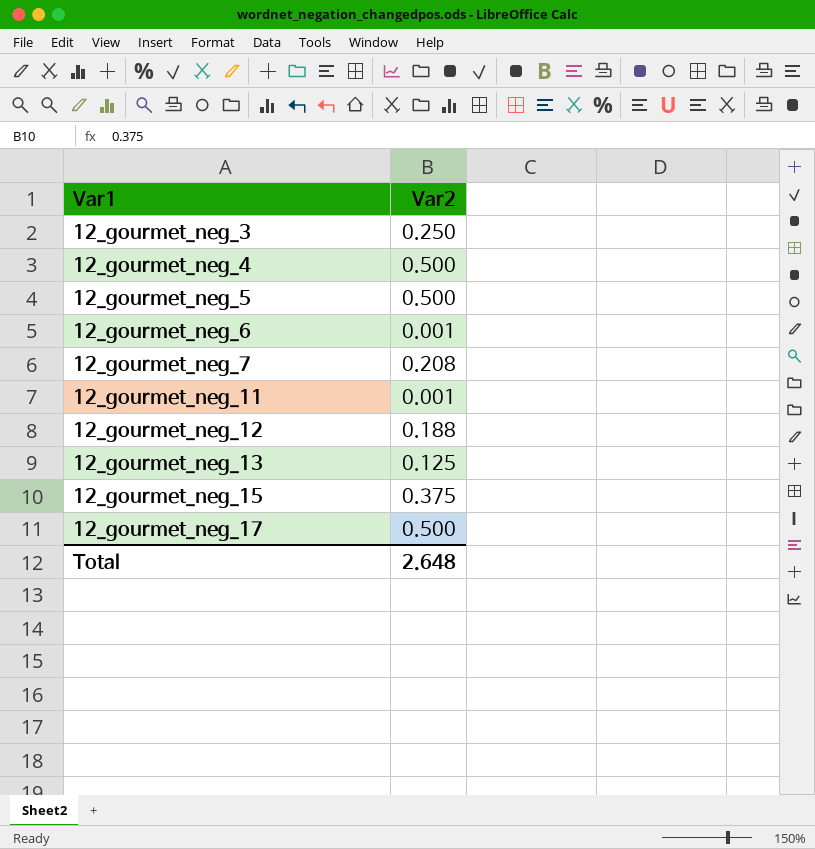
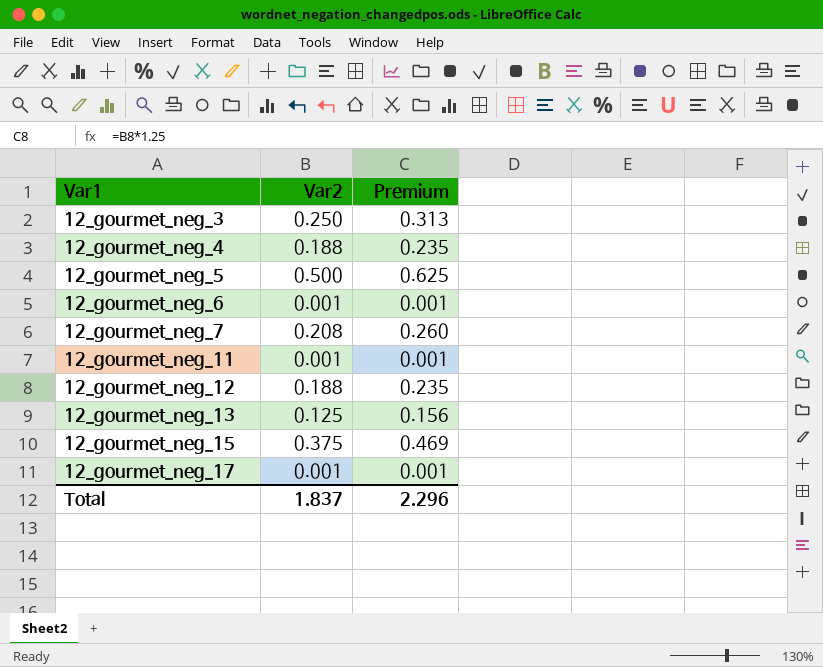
column Premium | formula: none -> [Var2] * 1.25
12_gourmet_neg_4 | Var2: 0.500 -> 0.188
12_gourmet_neg_17 | Var2: 0.500 -> 0.001
Total | Var2: 2.648 -> 1.837

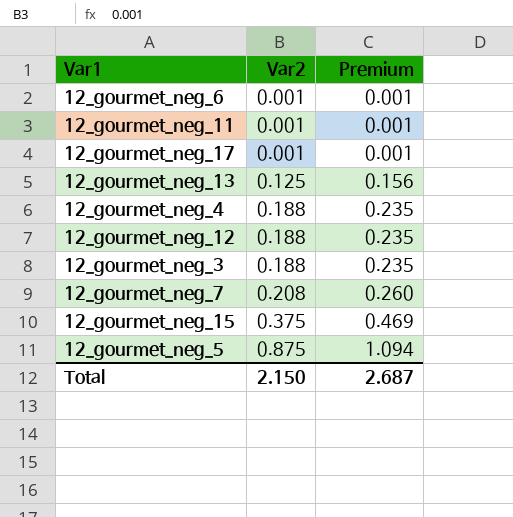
row order: Var1 ascending -> Var2 ascending
12_gourmet_neg_3 | Var2: 0.250 -> 0.188
12_gourmet_neg_3 | Premium: 0.313 -> 0.235
12_gourmet_neg_5 | Var2: 0.500 -> 0.875
12_gourmet_neg_5 | Premium: 0.625 -> 1.094
Total | Var2: 1.837 -> 2.150
Total | Premium: 2.296 -> 2.687

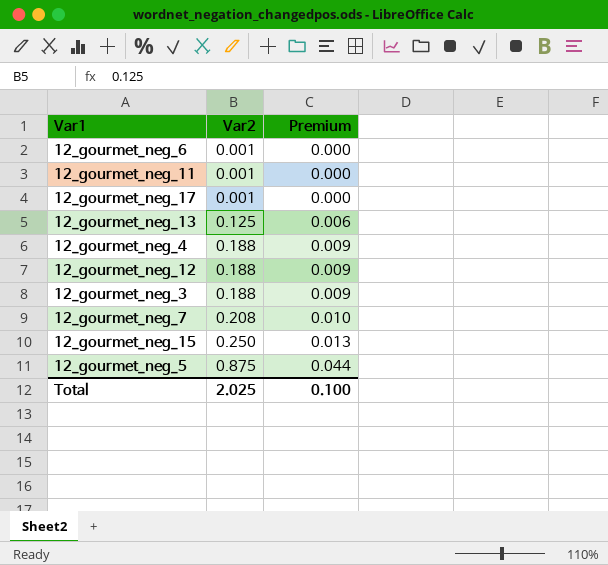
column Premium | formula: [Var2] * 1.25 -> [Var2] * 0.05
12_gourmet_neg_15 | Var2: 0.375 -> 0.250
Total | Var2: 2.150 -> 2.025
Total | Premium: 2.687 -> 0.100

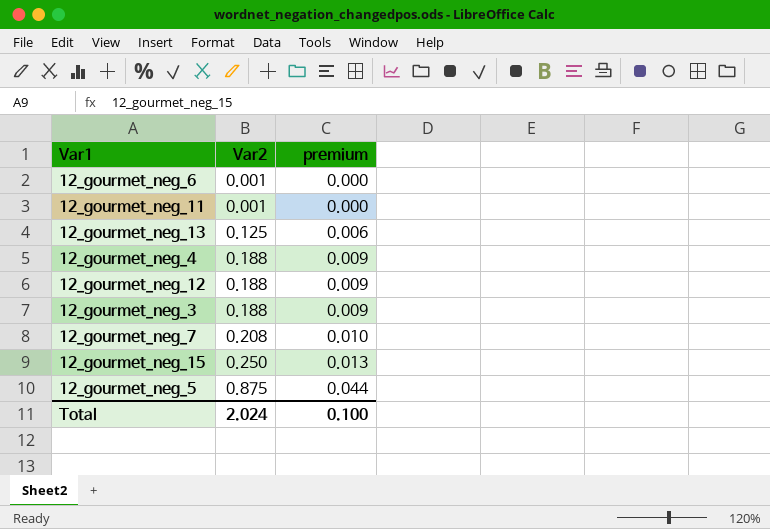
column name: Premium -> premium
row 12_gourmet_neg_17: 0.001 | 0.000 -> none
Total | Var2: 2.025 -> 2.024

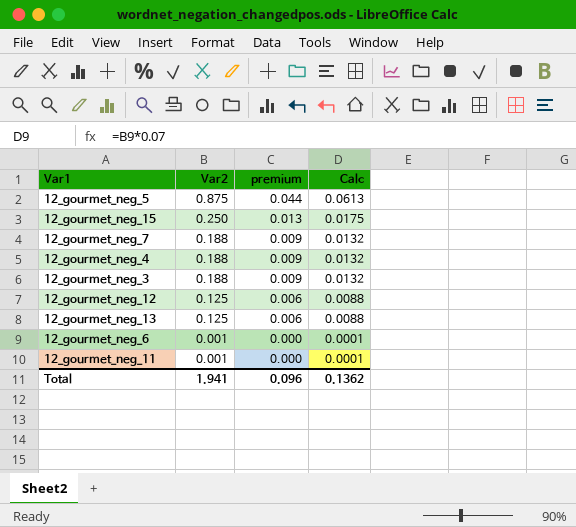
row order: Var2 ascending -> Var2 descending
column Calc | formula: none -> [Var2] * 0.07
12_gourmet_neg_7 | Var2: 0.208 -> 0.188
12_gourmet_neg_7 | premium: 0.010 -> 0.009
12_gourmet_neg_12 | Var2: 0.188 -> 0.125
12_gourmet_neg_12 | premium: 0.009 -> 0.006
Total | Var2: 2.024 -> 1.941
Total | premium: 0.100 -> 0.096

